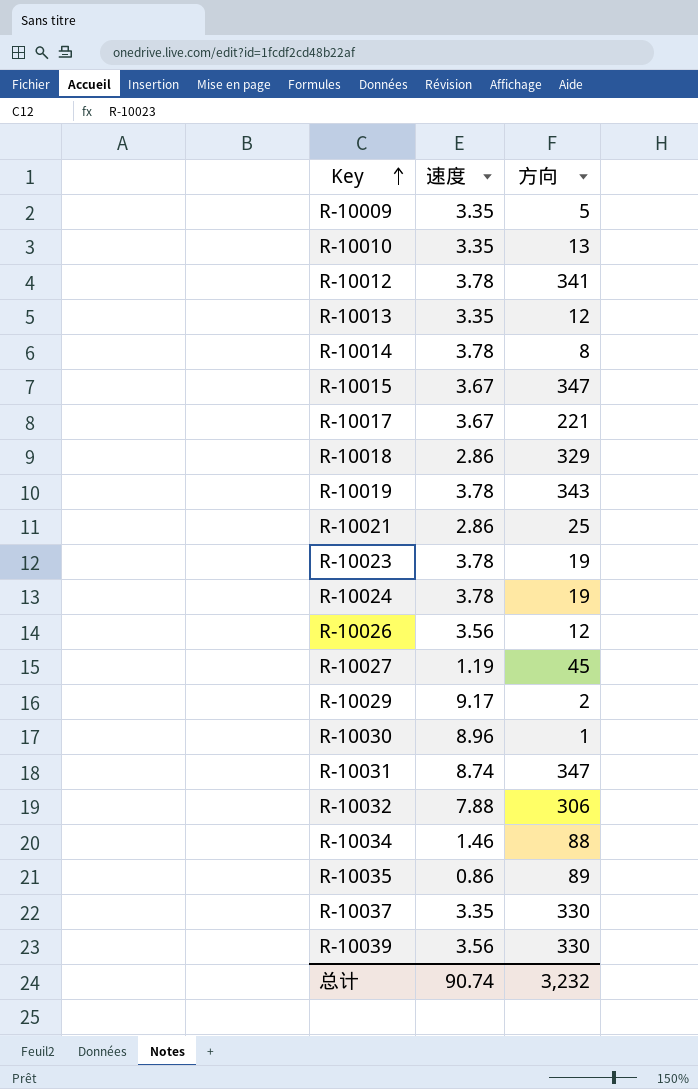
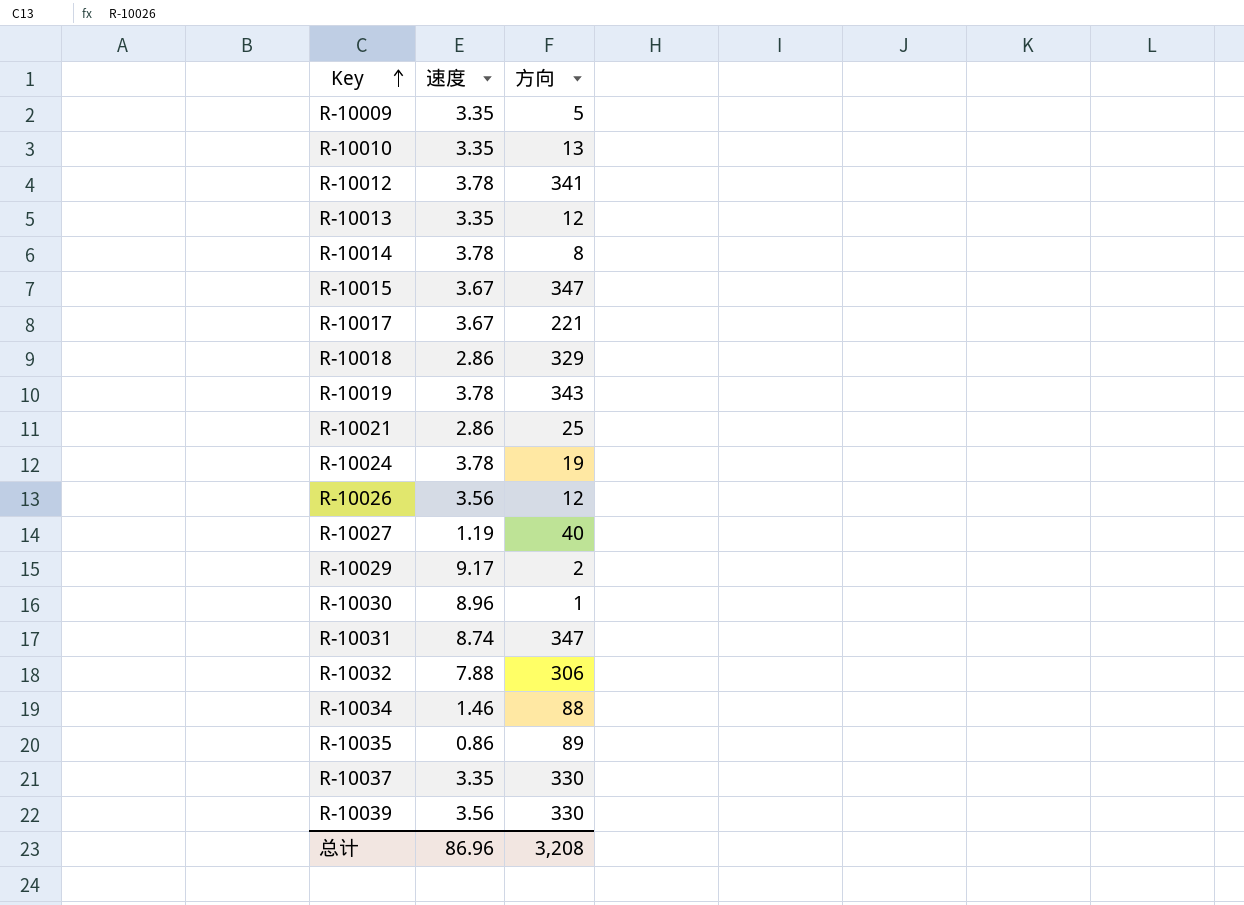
row R-10023: 3.78 | 19 -> none
R-10027 | 方向: 45 -> 40
总计 | 速度: 90.74 -> 86.96
总计 | 方向: 3,232 -> 3,208

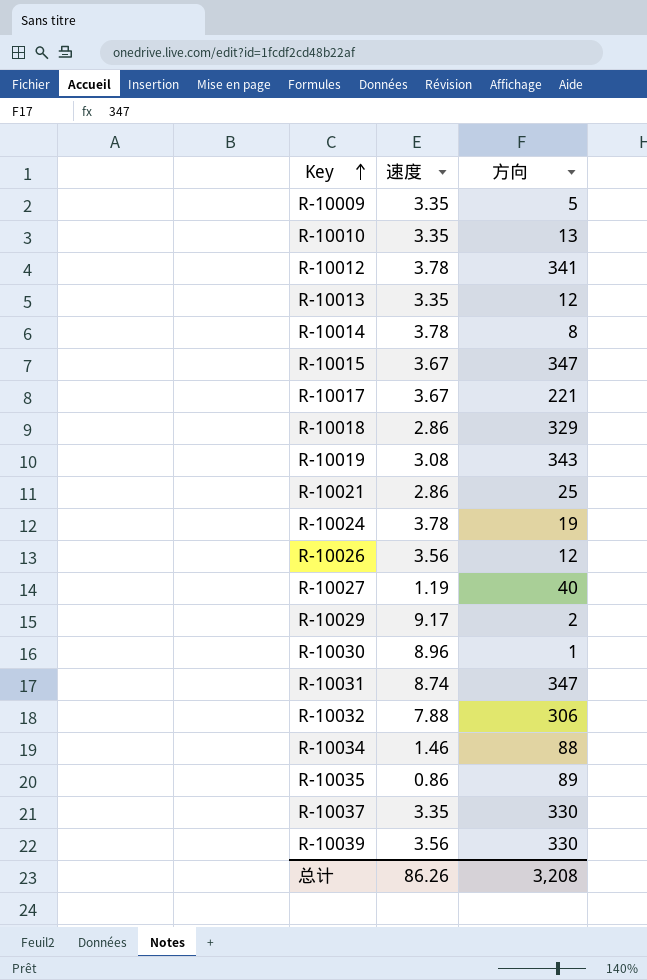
R-10019 | 速度: 3.78 -> 3.08
总计 | 速度: 86.96 -> 86.26

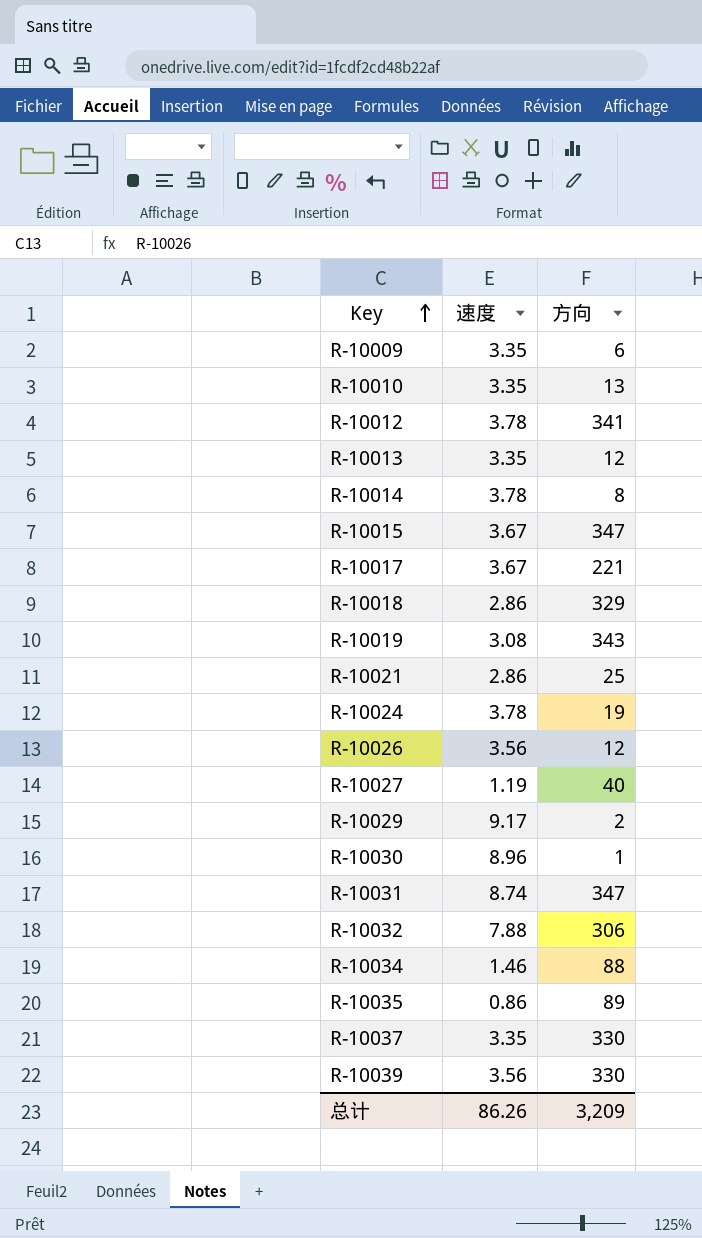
R-10009 | 方向: 5 -> 6
总计 | 方向: 3,208 -> 3,209

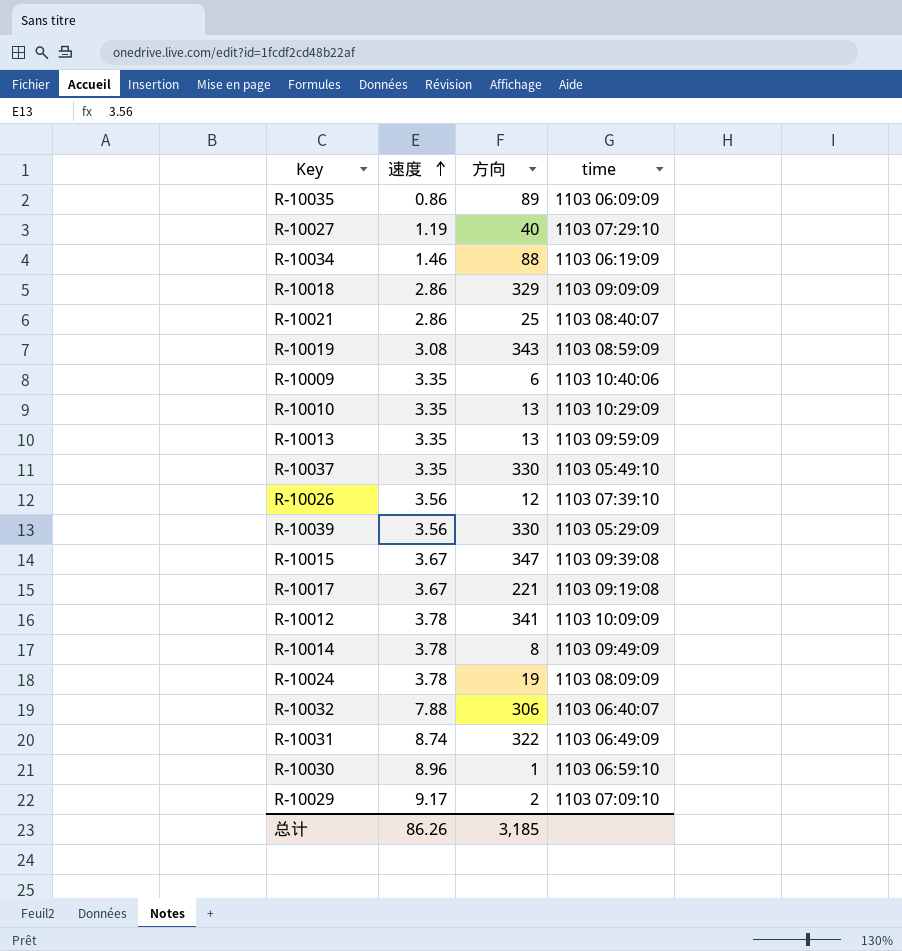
row order: Key ascending -> 速度 ascending
column time | position: none -> 4
R-10013 | 方向: 12 -> 13
R-10031 | 方向: 347 -> 322
总计 | 方向: 3,209 -> 3,185

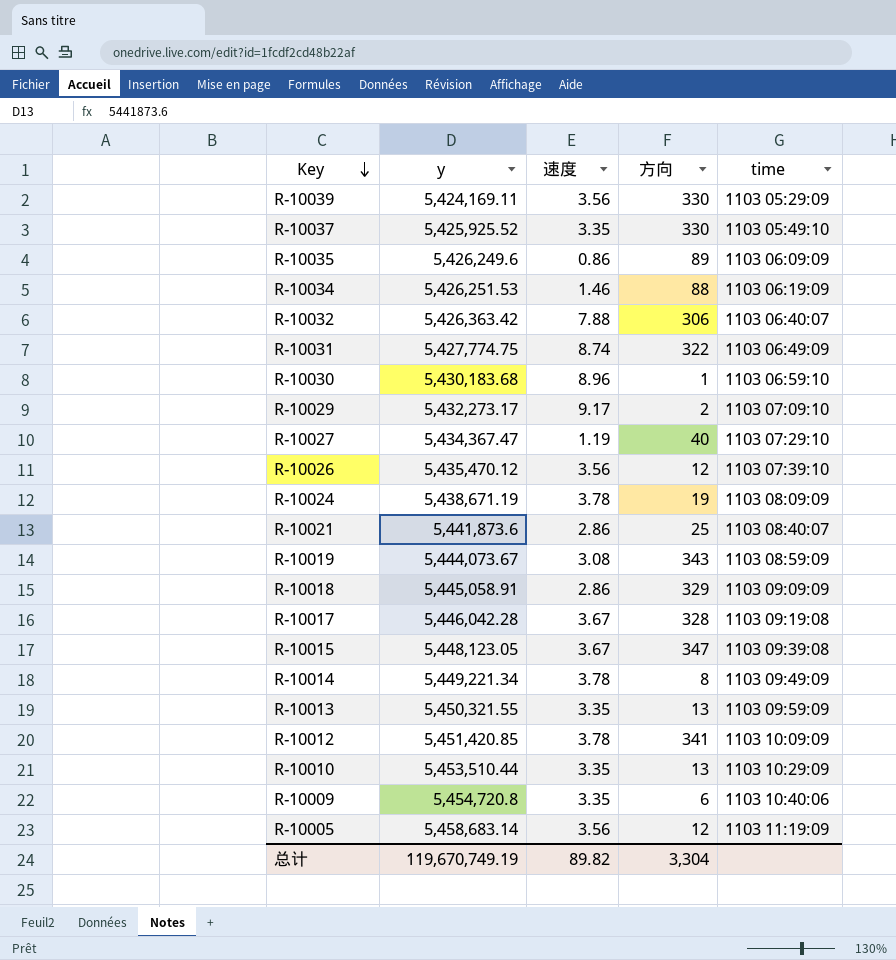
row order: 速度 ascending -> Key descending
column y | position: none -> 2
R-10017 | 方向: 221 -> 328
row R-10005: none -> 5,458,683.14 | 3.56 | 12 | 1103 11:19:09
总计 | 速度: 86.26 -> 89.82
总计 | 方向: 3,185 -> 3,304

